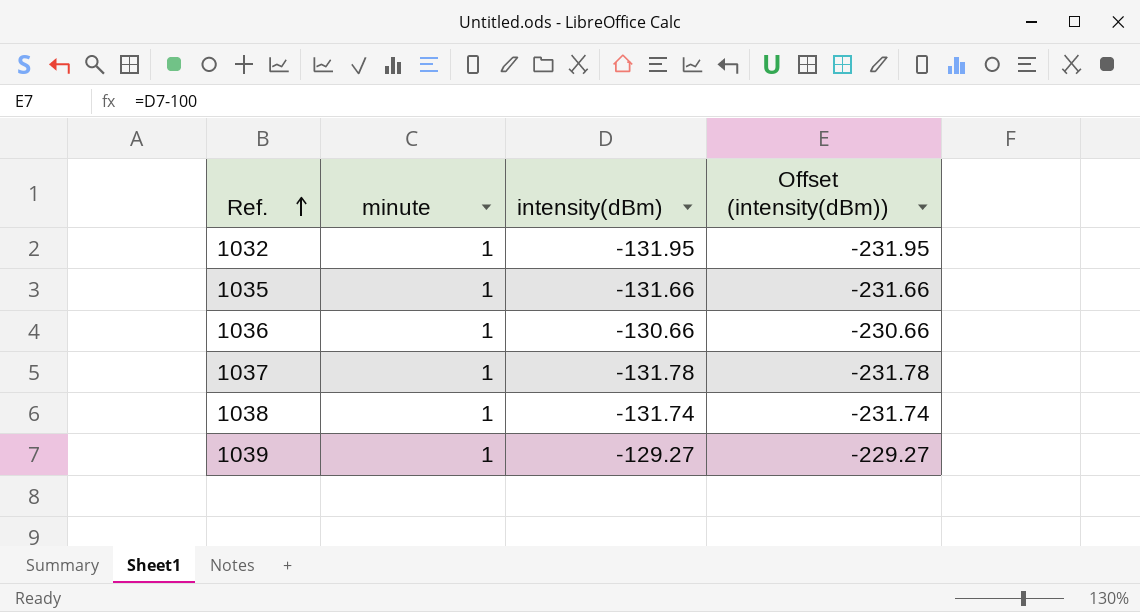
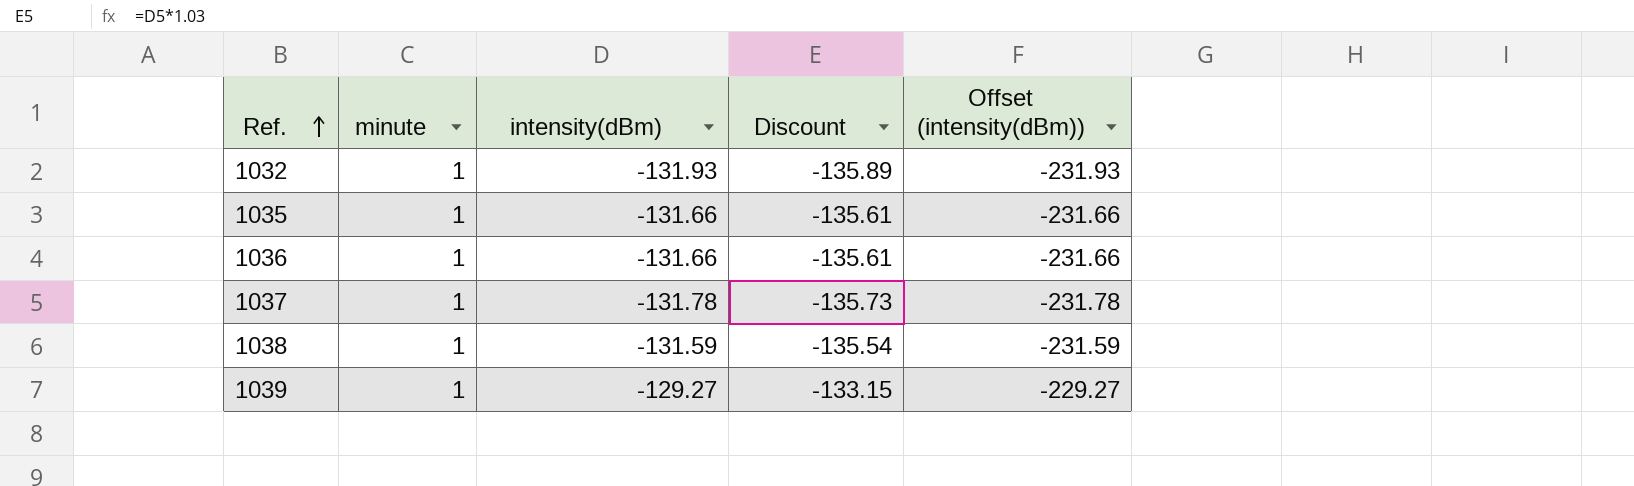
column Discount | formula: none -> [intensity(dBm)] * 1.03
1032 | intensity(dBm): -131.95 -> -131.93
1032 | Offset (intensity(dBm)): -231.95 -> -231.93
1036 | intensity(dBm): -130.66 -> -131.66
1036 | Offset (intensity(dBm)): -230.66 -> -231.66
1038 | intensity(dBm): -131.74 -> -131.59
1038 | Offset (intensity(dBm)): -231.74 -> -231.59

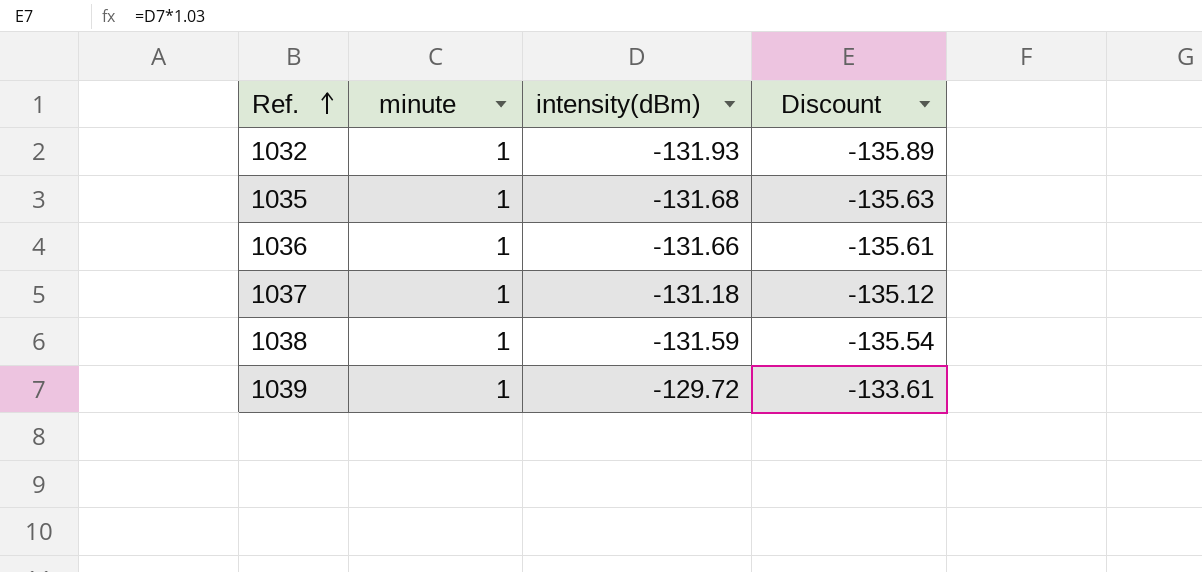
column Offset (intensity(dBm)) | formula: [intensity(dBm)] - 100 -> none
1035 | intensity(dBm): -131.66 -> -131.68
1035 | Discount: -135.61 -> -135.63
1037 | intensity(dBm): -131.78 -> -131.18
1037 | Discount: -135.73 -> -135.12
1039 | intensity(dBm): -129.27 -> -129.72
1039 | Discount: -133.15 -> -133.61

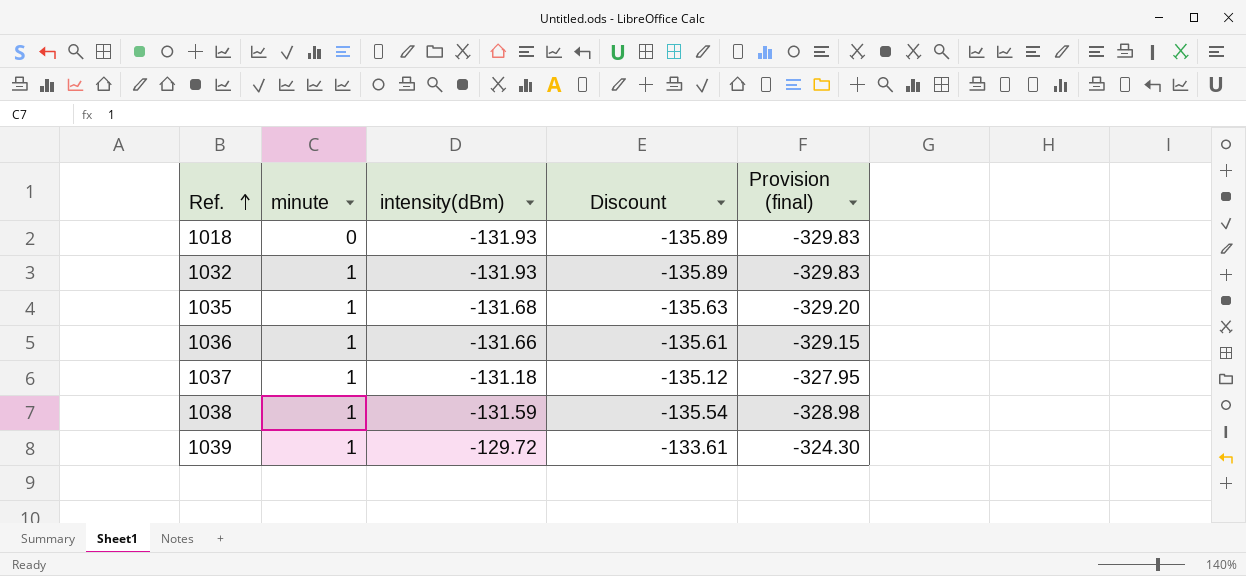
column Provision (final) | formula: none -> [intensity(dBm)] * 2.5
row 1018: none -> 0 | -131.93 | -135.89 | -329.83

